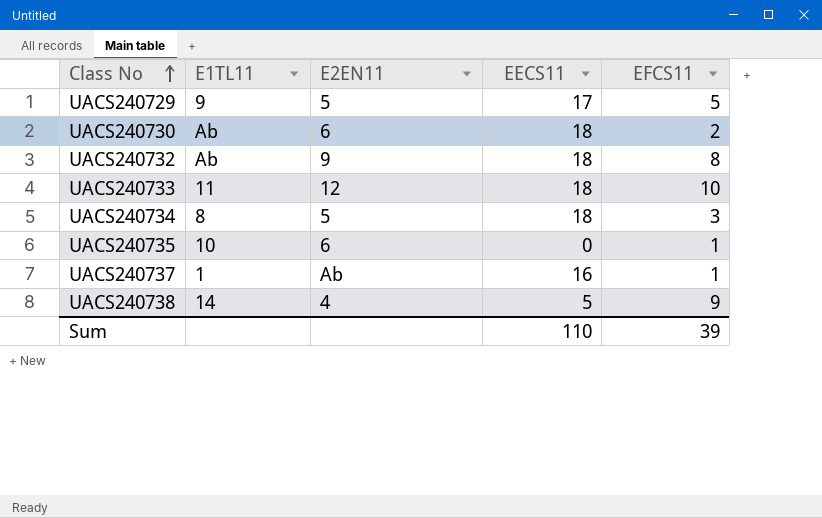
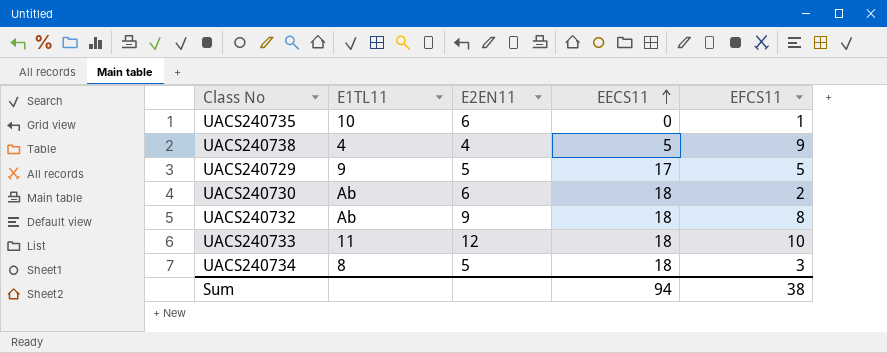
row order: Class No ascending -> EECS11 ascending
row UACS240737: 1 | Ab | 16 | 1 -> none
UACS240738 | E1TL11: 14 -> 4
Sum | EECS11: 110 -> 94
Sum | EFCS11: 39 -> 38

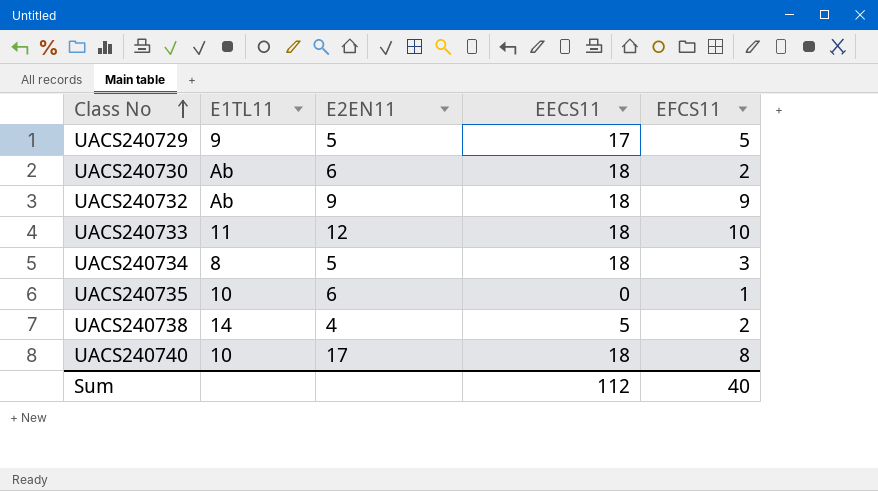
row order: EECS11 ascending -> Class No ascending
UACS240732 | EFCS11: 8 -> 9
UACS240738 | E1TL11: 4 -> 14
UACS240738 | EFCS11: 9 -> 2
row UACS240740: none -> 10 | 17 | 18 | 8
Sum | EECS11: 94 -> 112
Sum | EFCS11: 38 -> 40

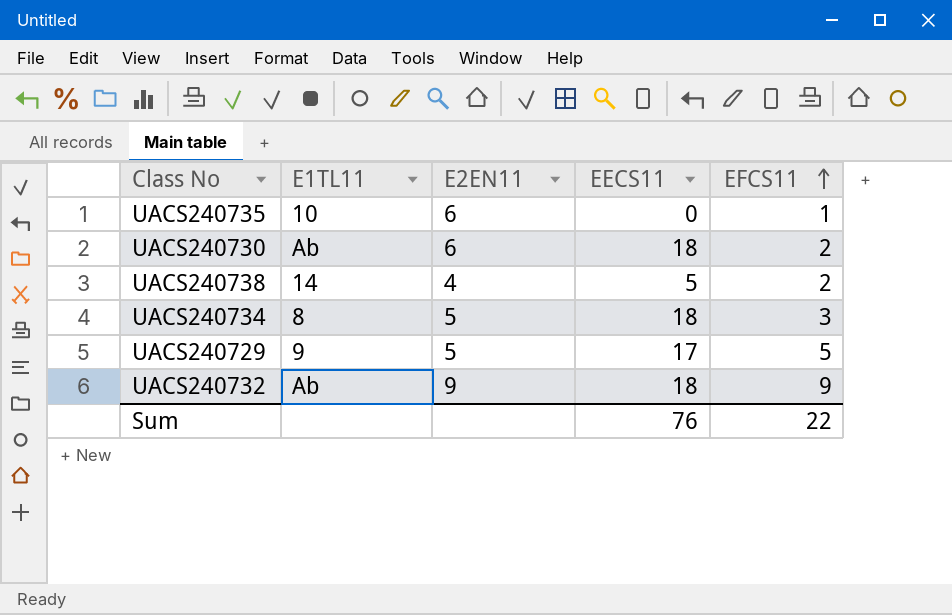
row order: Class No ascending -> EFCS11 ascending
row UACS240733: 11 | 12 | 18 | 10 -> none
row UACS240740: 10 | 17 | 18 | 8 -> none
Sum | EECS11: 112 -> 76
Sum | EFCS11: 40 -> 22

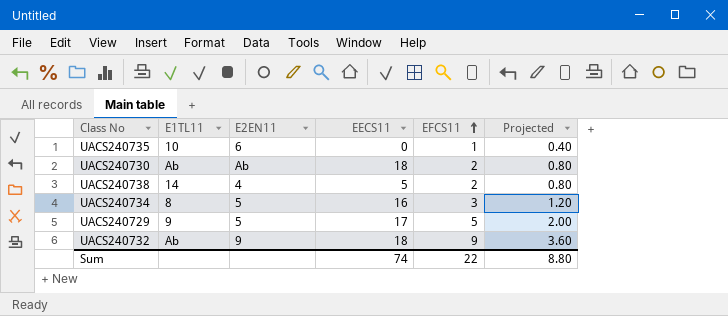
column Projected | formula: none -> [EFCS11] * 0.4
UACS240730 | E2EN11: 6 -> Ab
UACS240734 | EECS11: 18 -> 16
Sum | EECS11: 76 -> 74

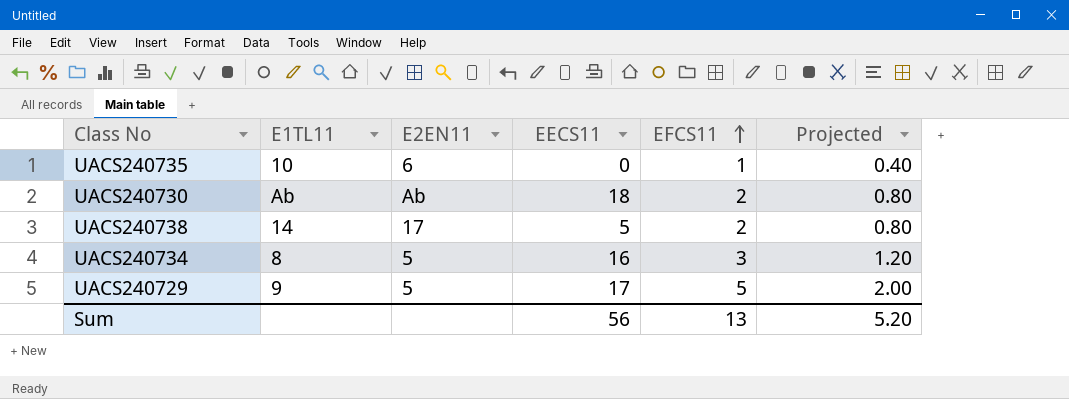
row UACS240732: Ab | 9 | 18 | 9 | 3.60 -> none
UACS240738 | E2EN11: 4 -> 17
Sum | EECS11: 74 -> 56
Sum | EFCS11: 22 -> 13
Sum | Projected: 8.80 -> 5.20

